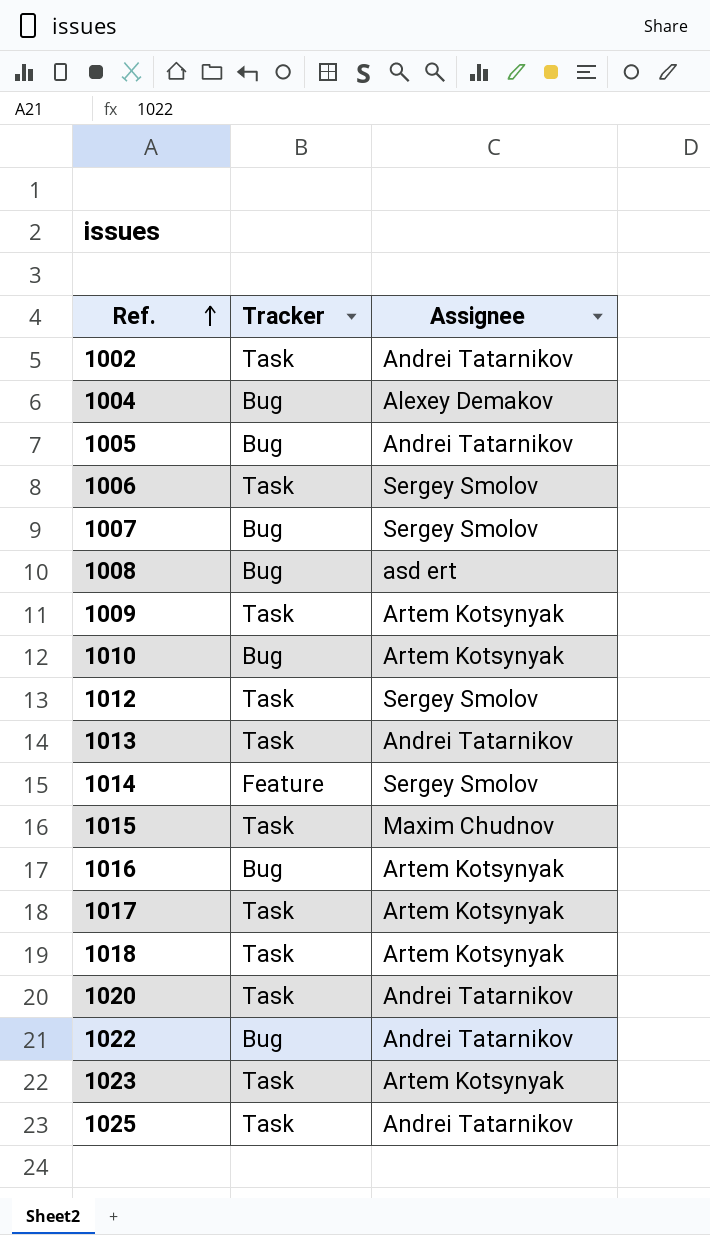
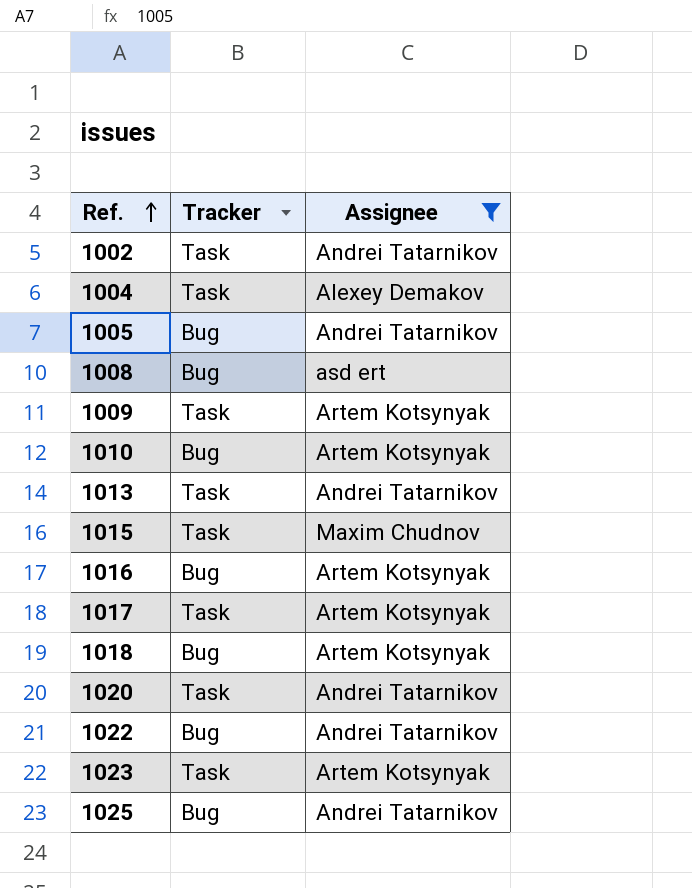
filter: none -> Assignee != Sergey Smolov
1004 | Tracker: Bug -> Task
1018 | Tracker: Task -> Bug
1025 | Tracker: Task -> Bug

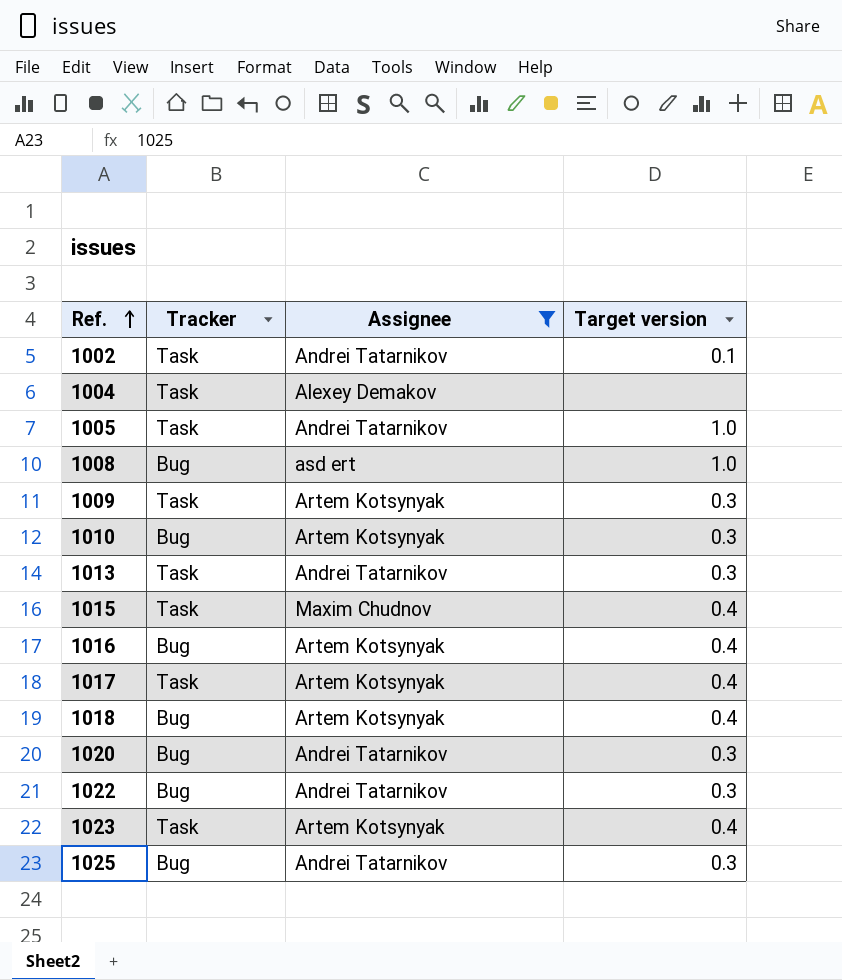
column Target version | position: none -> 4
1005 | Tracker: Bug -> Task
1020 | Tracker: Task -> Bug

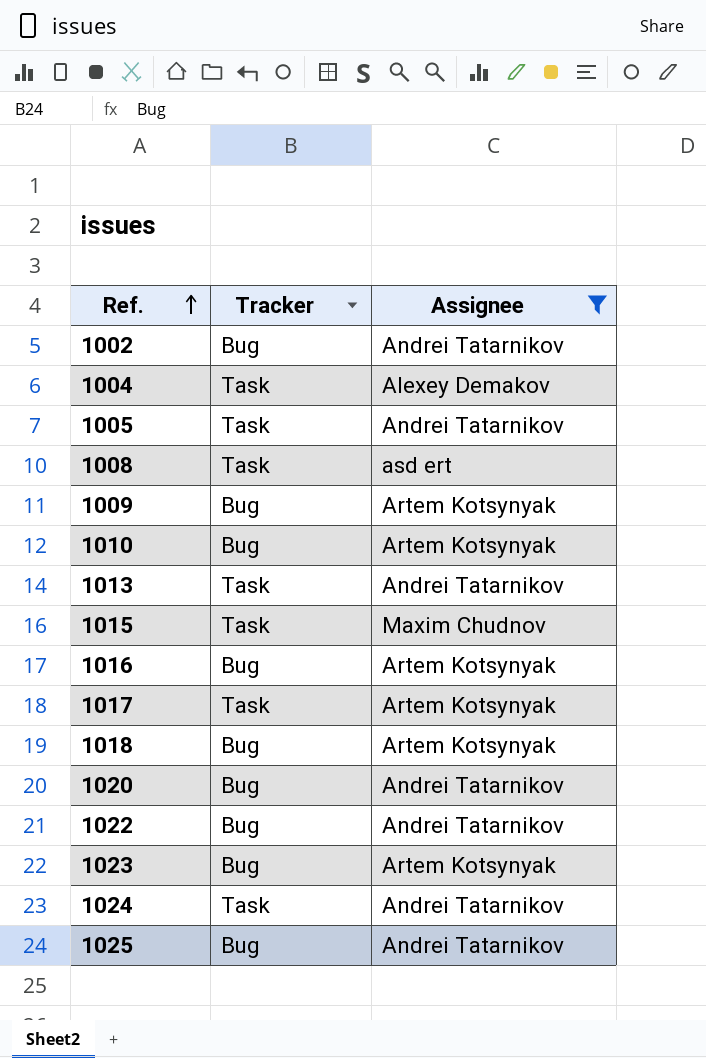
column Target version | position: 4 -> none
1002 | Tracker: Task -> Bug
1008 | Tracker: Bug -> Task
1009 | Tracker: Task -> Bug
1023 | Tracker: Task -> Bug
row 1024: none -> Task | Andrei Tatarnikov

